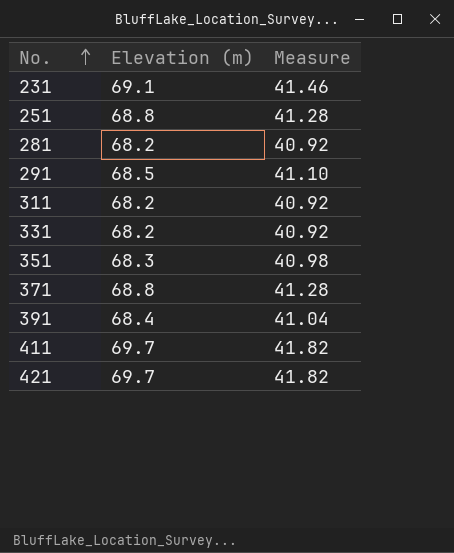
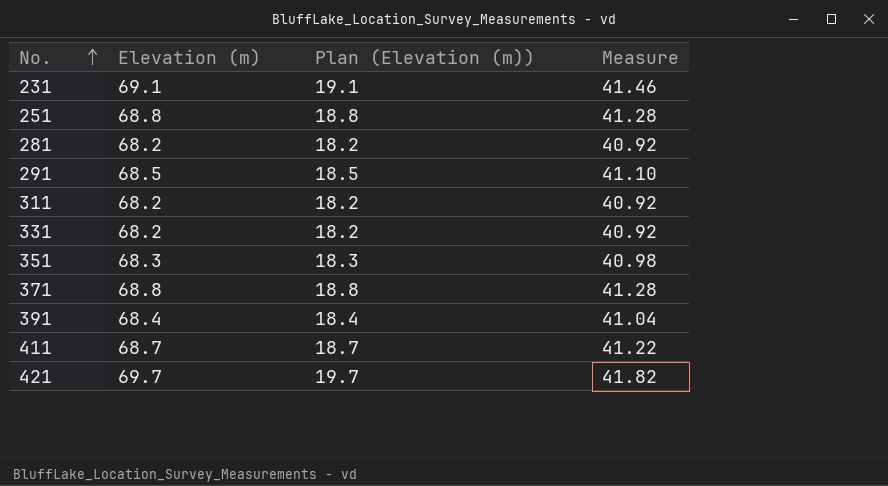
column Plan (Elevation (m)) | formula: none -> [Elevation (m)] - 50
411 | Elevation (m): 69.7 -> 68.7
411 | Measure: 41.82 -> 41.22

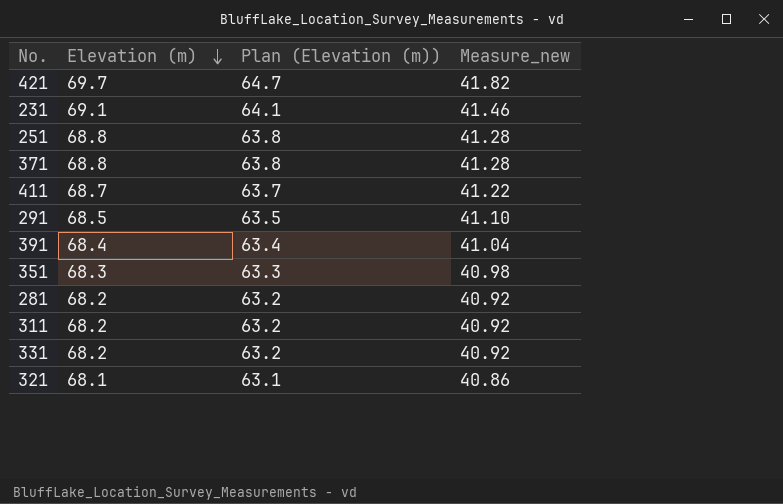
row order: No. ascending -> Elevation (m) descending
column Plan (Elevation (m)) | formula: [Elevation (m)] - 50 -> [Elevation (m)] - 5
column name: Measure -> Measure_new
row 321: none -> 68.1 | 63.1 | 40.86

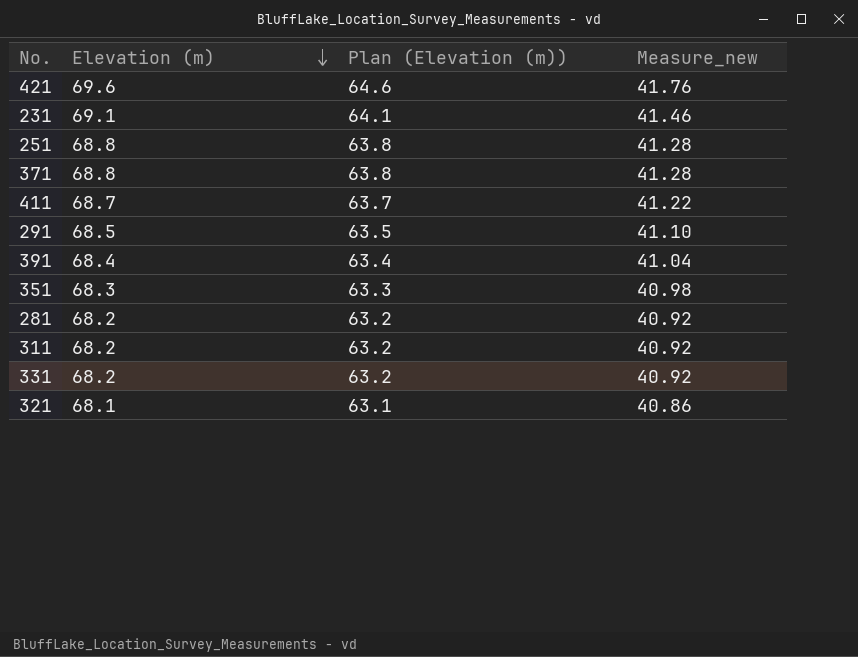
421 | Elevation (m): 69.7 -> 69.6
421 | Plan (Elevation (m)): 64.7 -> 64.6
421 | Measure_new: 41.82 -> 41.76

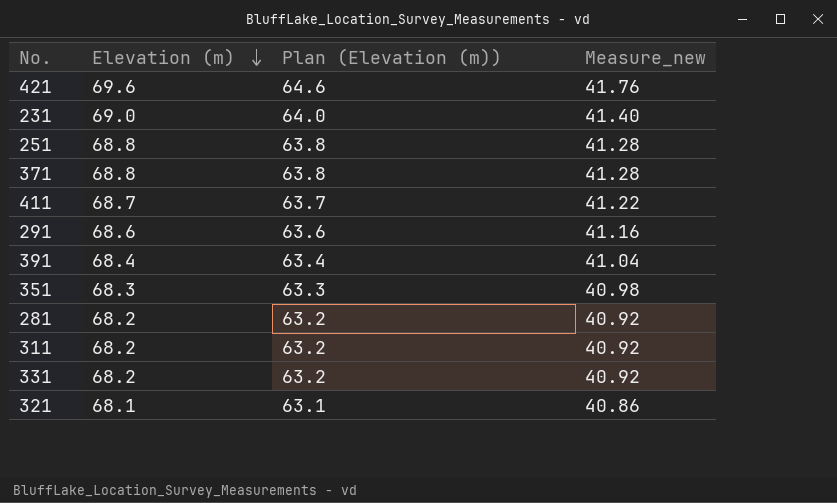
231 | Elevation (m): 69.1 -> 69.0
231 | Plan (Elevation (m)): 64.1 -> 64.0
231 | Measure_new: 41.46 -> 41.40
291 | Elevation (m): 68.5 -> 68.6
291 | Plan (Elevation (m)): 63.5 -> 63.6
291 | Measure_new: 41.10 -> 41.16

